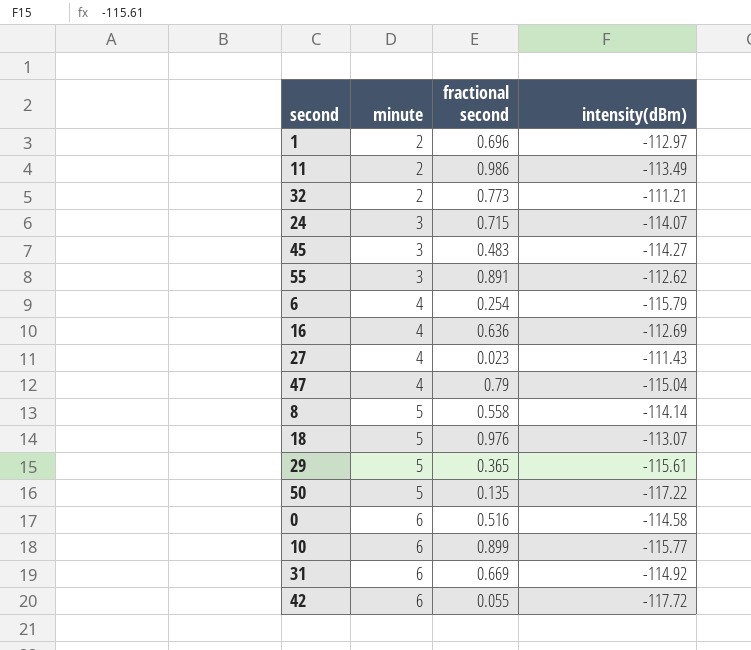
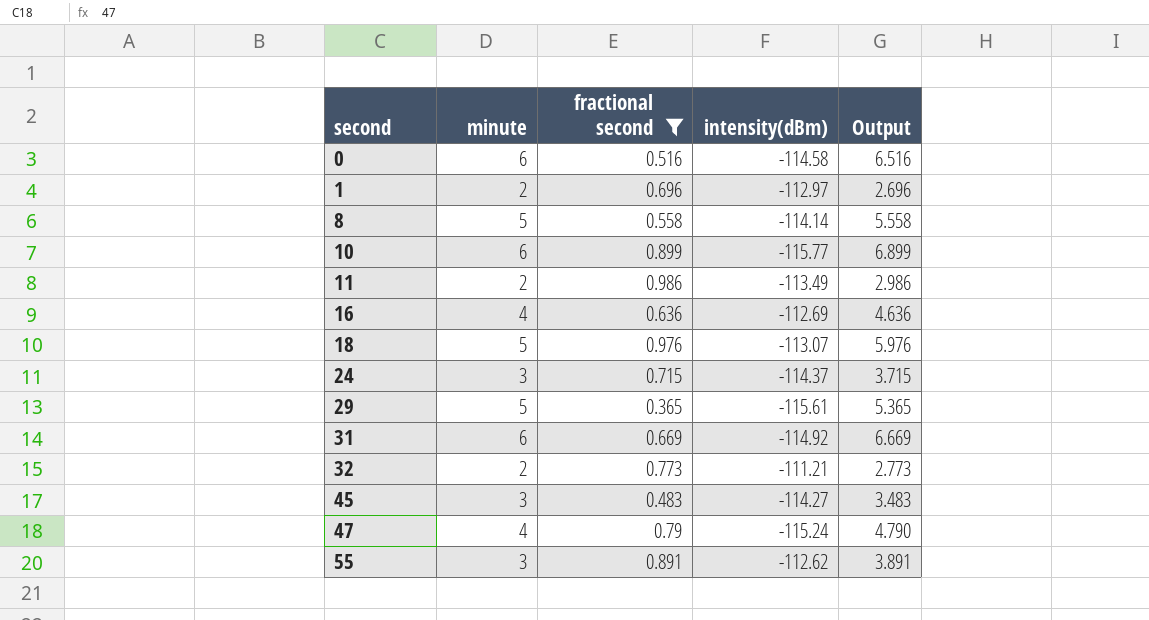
filter: none -> fractional second >= 0.365
row order: minute ascending -> second ascending
column Output | formula: none -> [minute] + [fractional second]
24 | intensity(dBm): -114.07 -> -114.37
47 | intensity(dBm): -115.04 -> -115.24

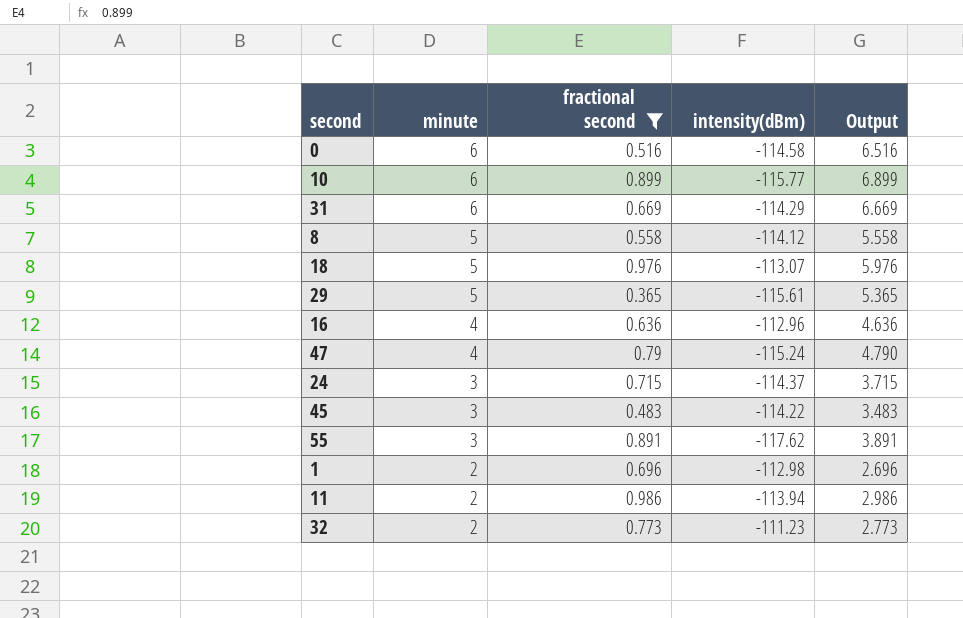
row order: second ascending -> minute descending
31 | intensity(dBm): -114.92 -> -114.29
8 | intensity(dBm): -114.14 -> -114.12
16 | intensity(dBm): -112.69 -> -112.96
45 | intensity(dBm): -114.27 -> -114.22
55 | intensity(dBm): -112.62 -> -117.62
1 | intensity(dBm): -112.97 -> -112.98
11 | intensity(dBm): -113.49 -> -113.94
32 | intensity(dBm): -111.21 -> -111.23

